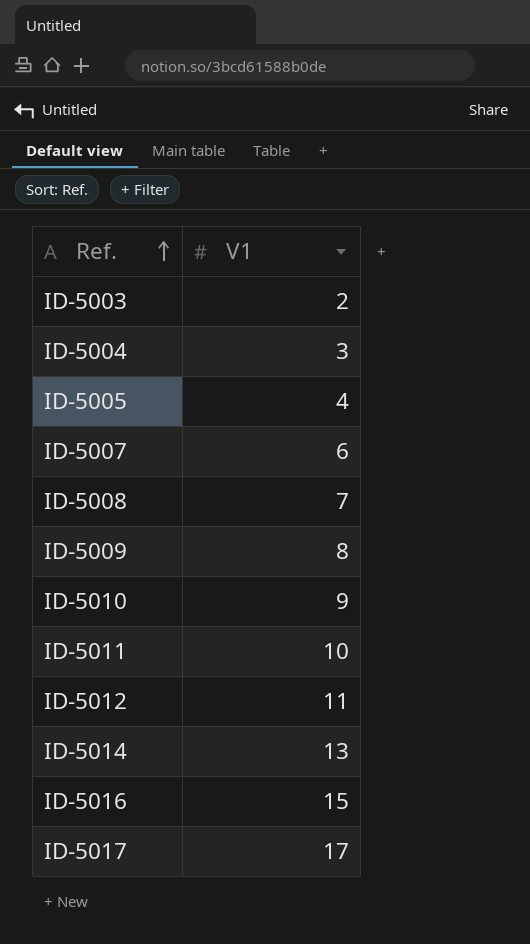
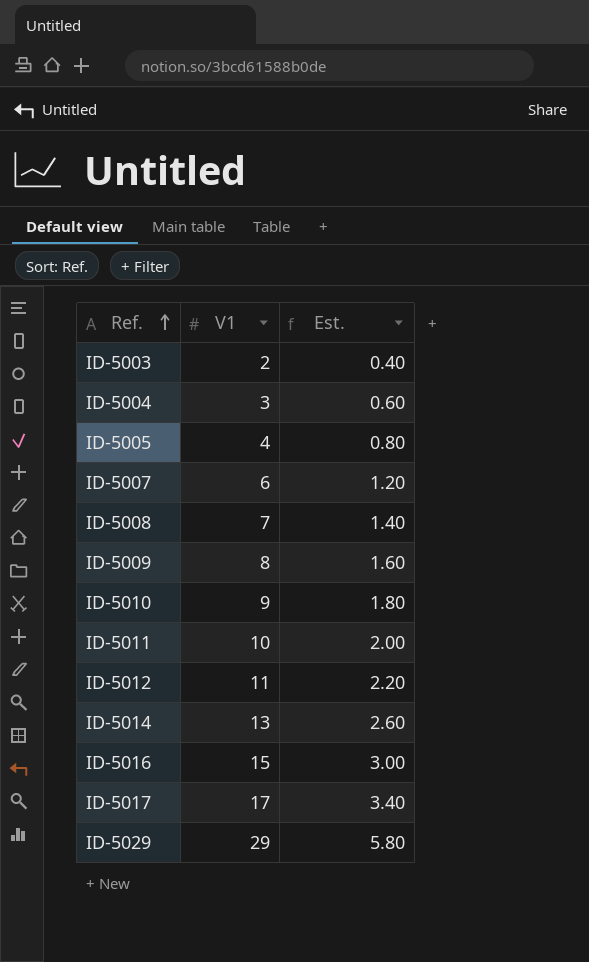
column Est. | formula: none -> [V1] * 0.2
row ID-5029: none -> 29 | 5.80

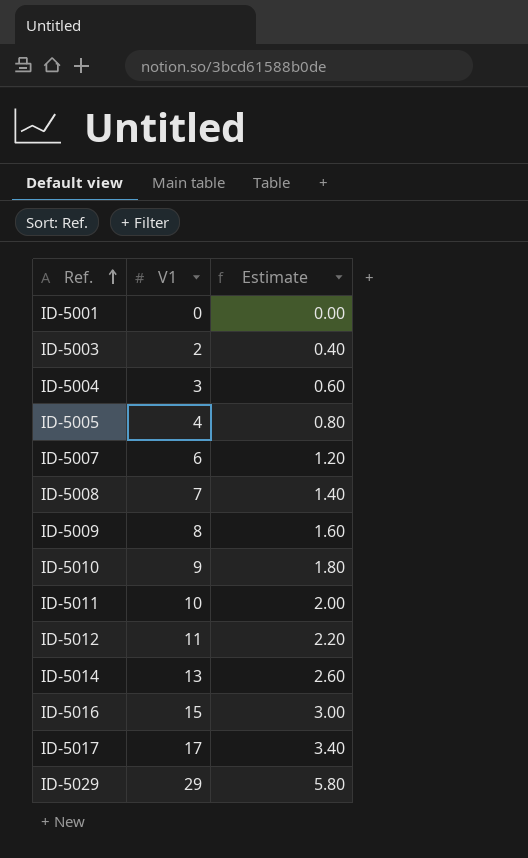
column name: Est. -> Estimate
row ID-5001: none -> 0 | 0.00

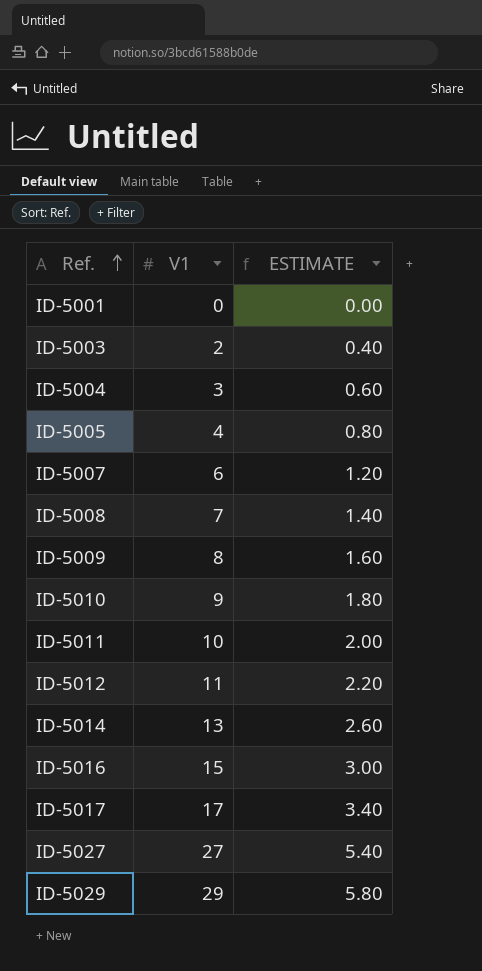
column name: Estimate -> ESTIMATE
row ID-5027: none -> 27 | 5.40

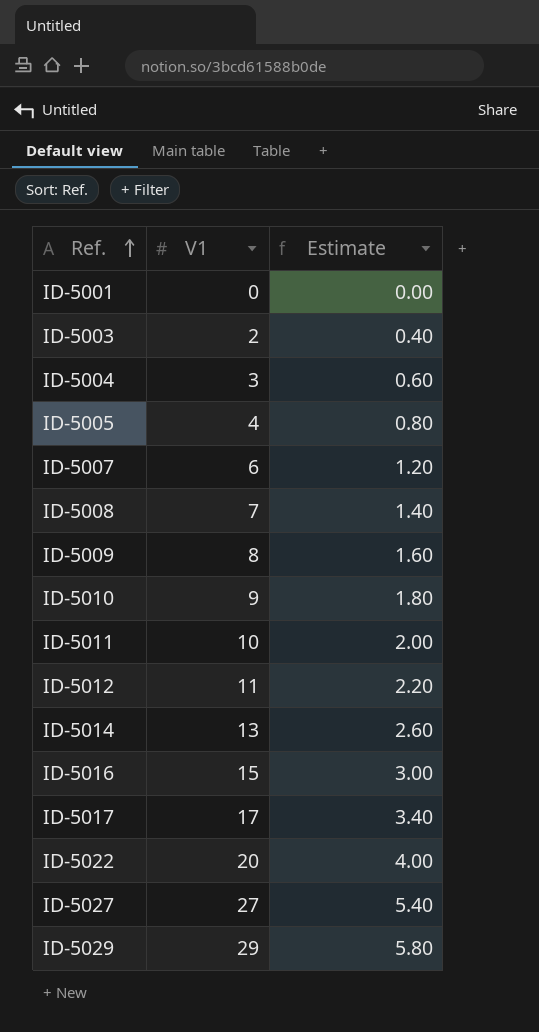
column name: ESTIMATE -> Estimate
row ID-5022: none -> 20 | 4.00

